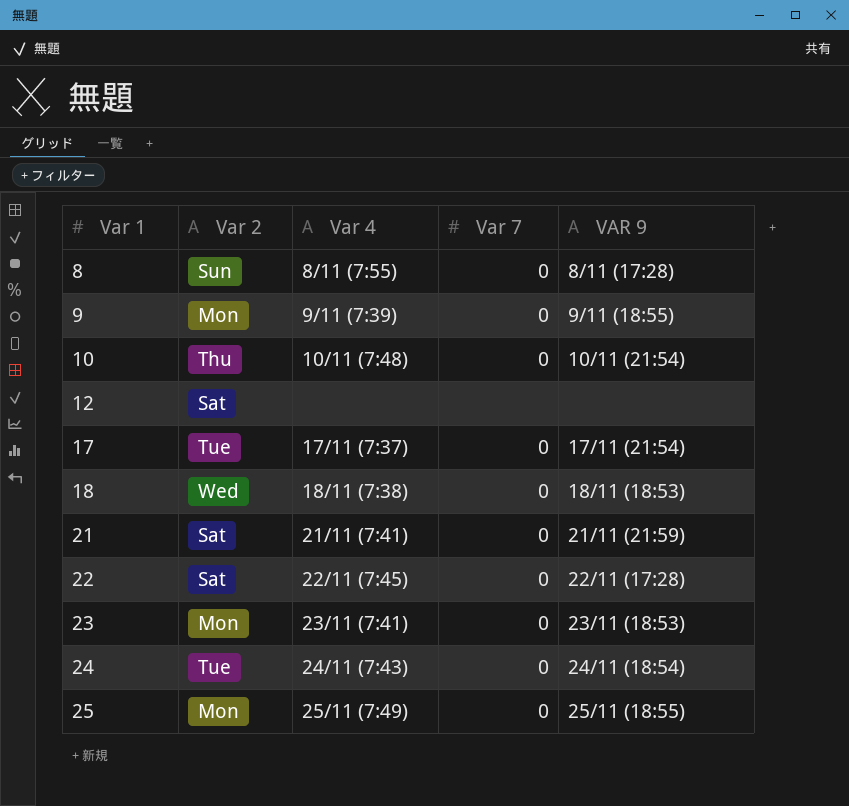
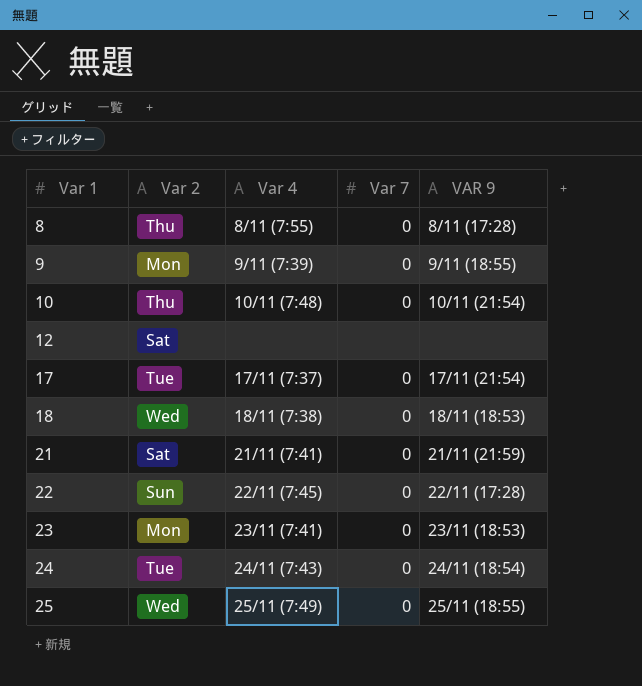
8 | Var 2: Sun -> Thu
22 | Var 2: Sat -> Sun
25 | Var 2: Mon -> Wed

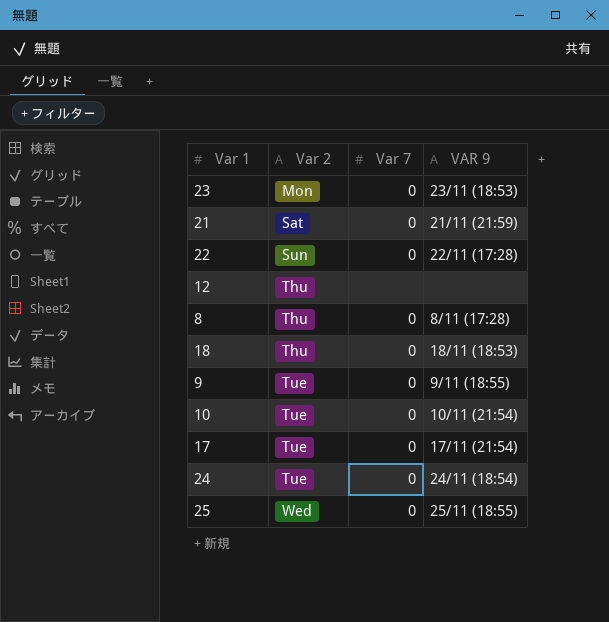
row order: Var 1 ascending -> Var 2 ascending
column Var 4 | position: 3 -> none
12 | Var 2: Sat -> Thu
18 | Var 2: Wed -> Thu
9 | Var 2: Mon -> Tue
10 | Var 2: Thu -> Tue

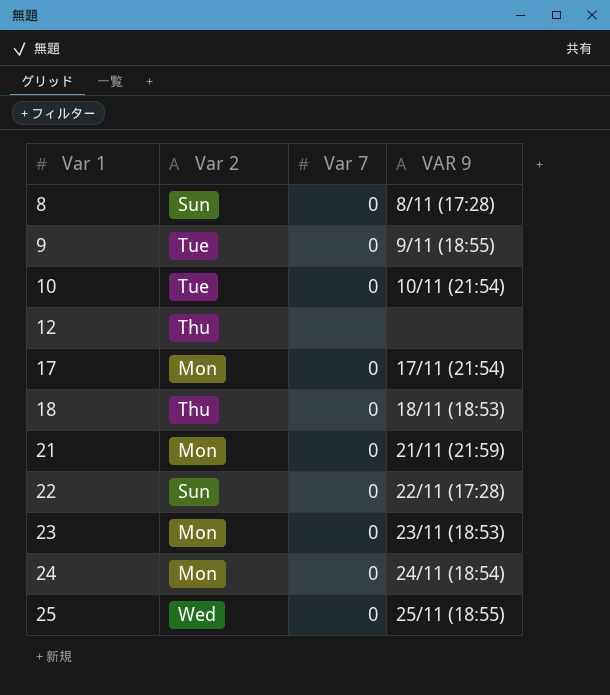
row order: Var 2 ascending -> Var 1 ascending
8 | Var 2: Thu -> Sun
17 | Var 2: Tue -> Mon
21 | Var 2: Sat -> Mon
24 | Var 2: Tue -> Mon

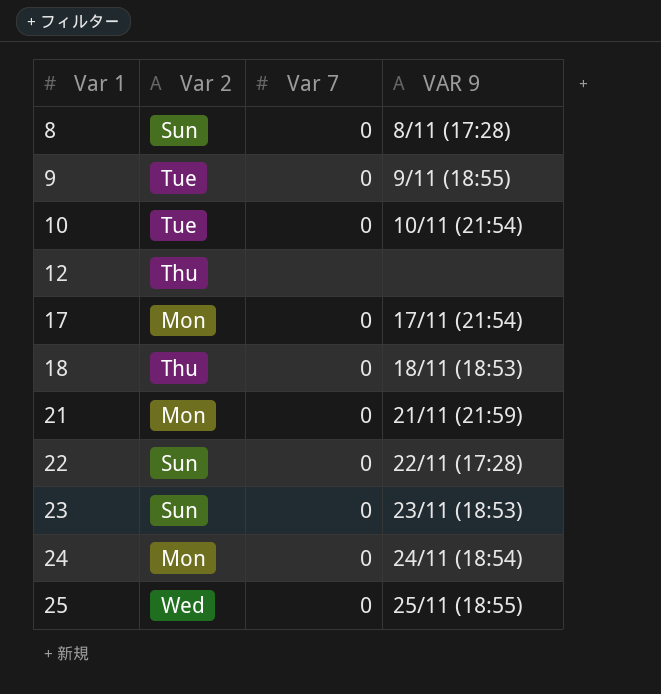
23 | Var 2: Mon -> Sun

